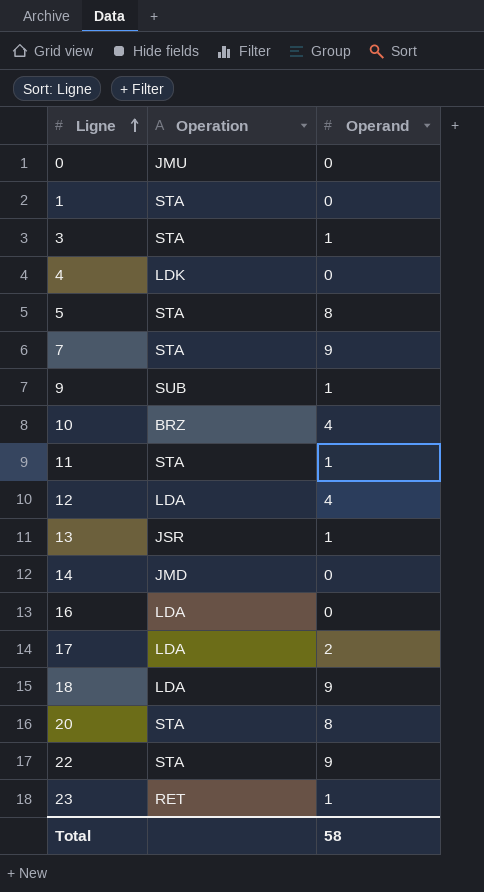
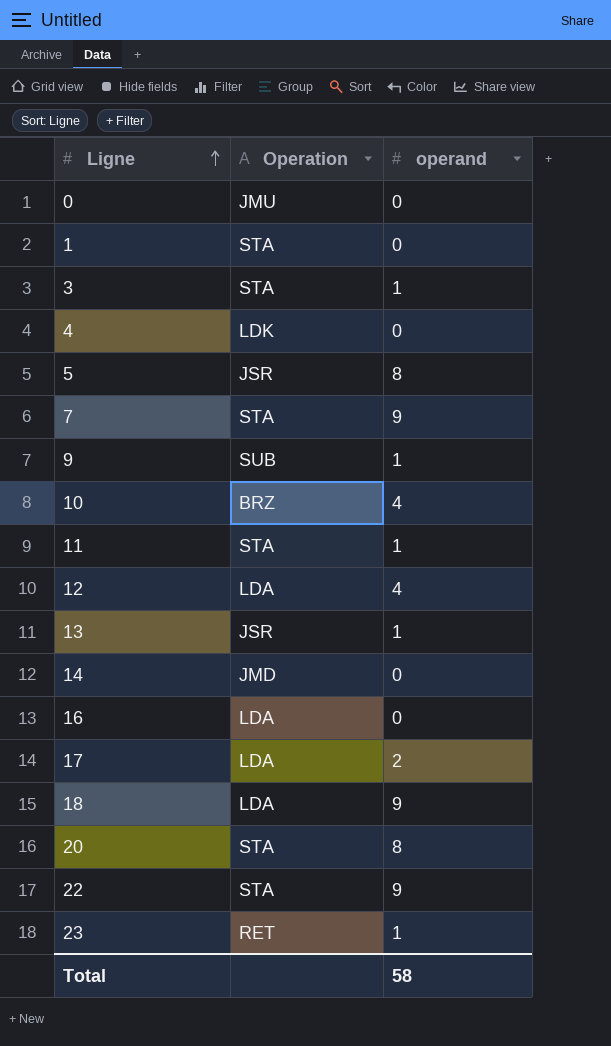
column name: Operand -> operand
5 | Operation: STA -> JSR

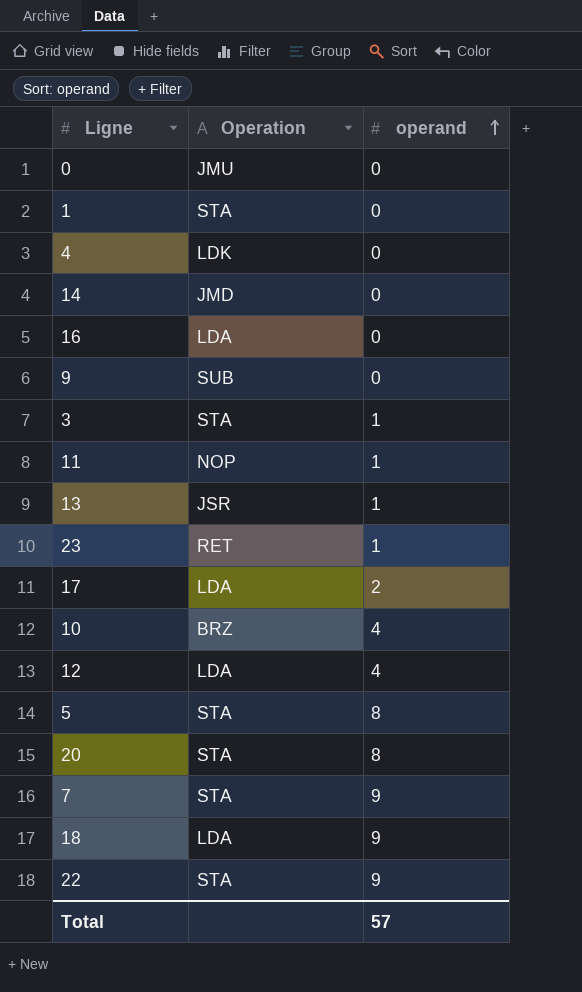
row order: Ligne ascending -> operand ascending
9 | operand: 1 -> 0
11 | Operation: STA -> NOP
5 | Operation: JSR -> STA
Total | operand: 58 -> 57

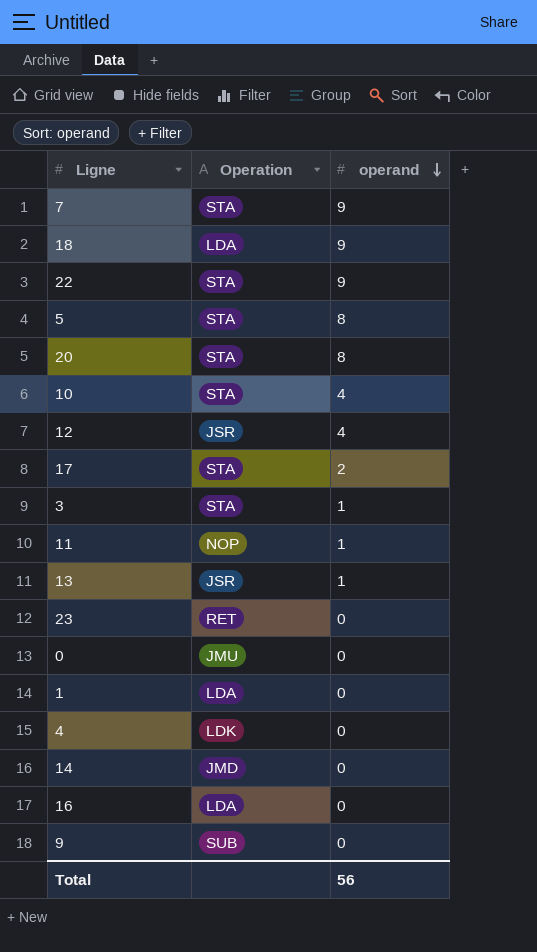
row order: operand ascending -> operand descending
10 | Operation: BRZ -> STA
12 | Operation: LDA -> JSR
17 | Operation: LDA -> STA
23 | operand: 1 -> 0
1 | Operation: STA -> LDA
Total | operand: 57 -> 56

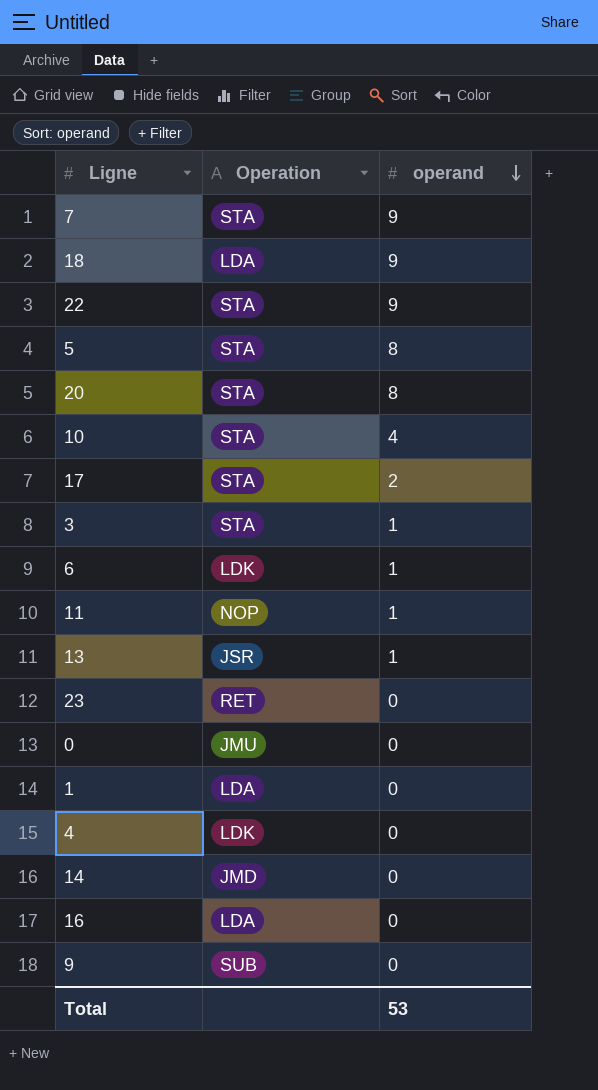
row 12: JSR | 4 -> none
row 6: none -> LDK | 1
Total | operand: 56 -> 53

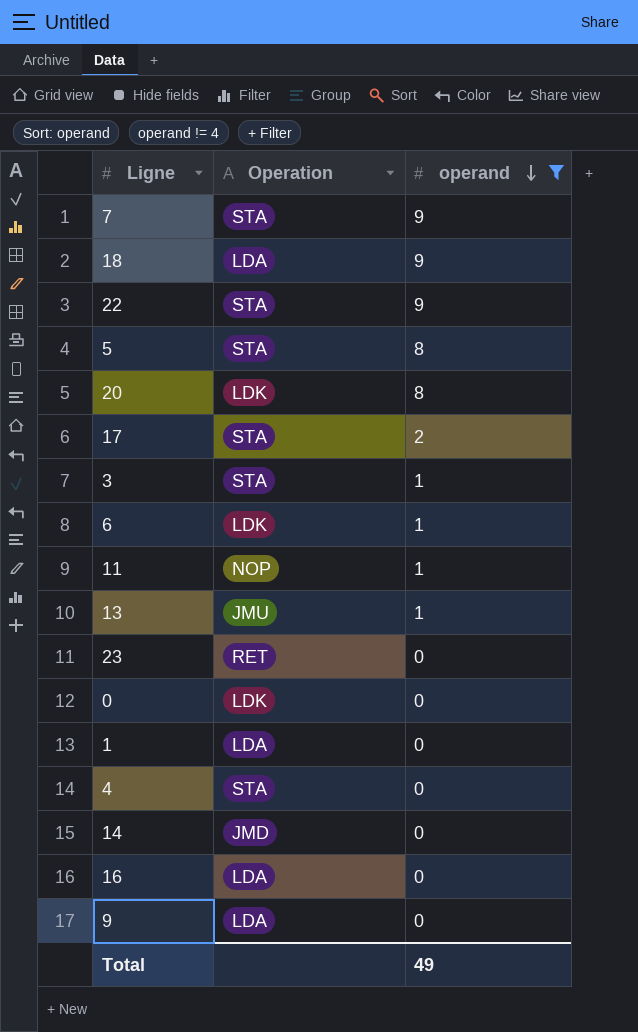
filter: none -> operand != 4
20 | Operation: STA -> LDK
13 | Operation: JSR -> JMU
0 | Operation: JMU -> LDK
4 | Operation: LDK -> STA
9 | Operation: SUB -> LDA
Total | operand: 53 -> 49

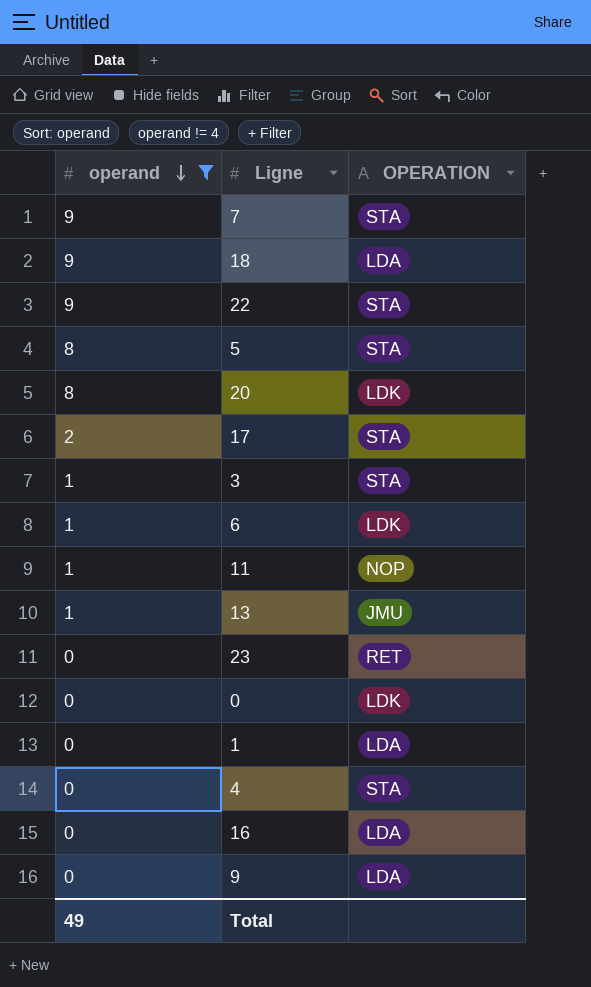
column operand | position: 3 -> 1
column name: Operation -> OPERATION
row 14: JMD | 0 -> none

